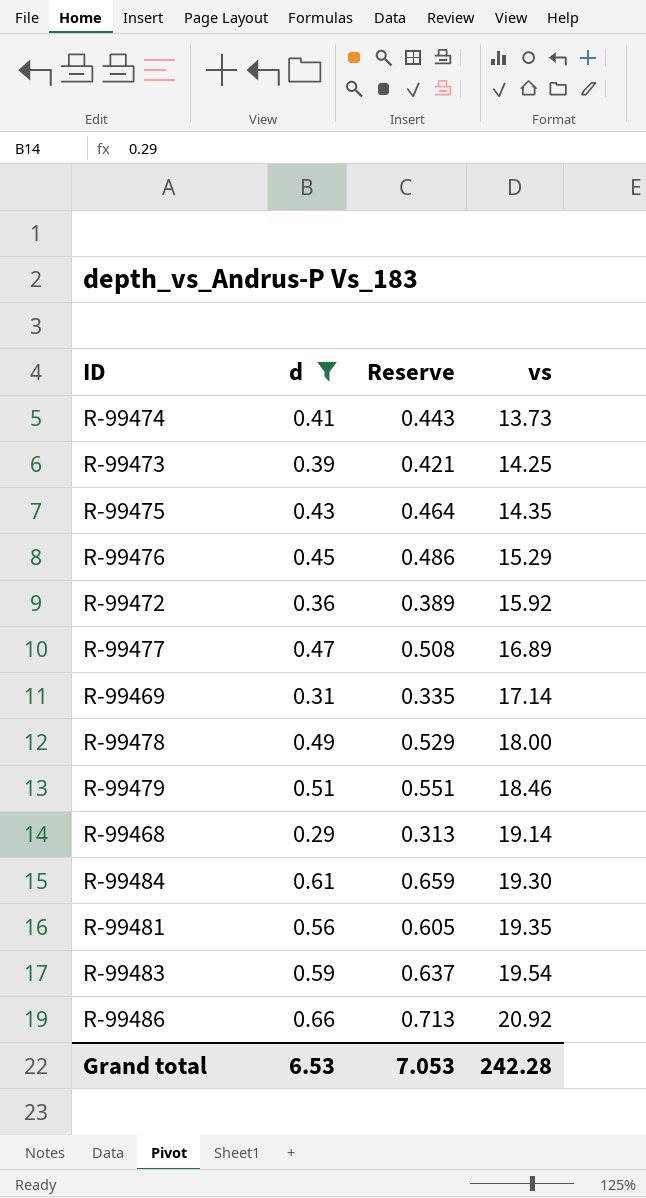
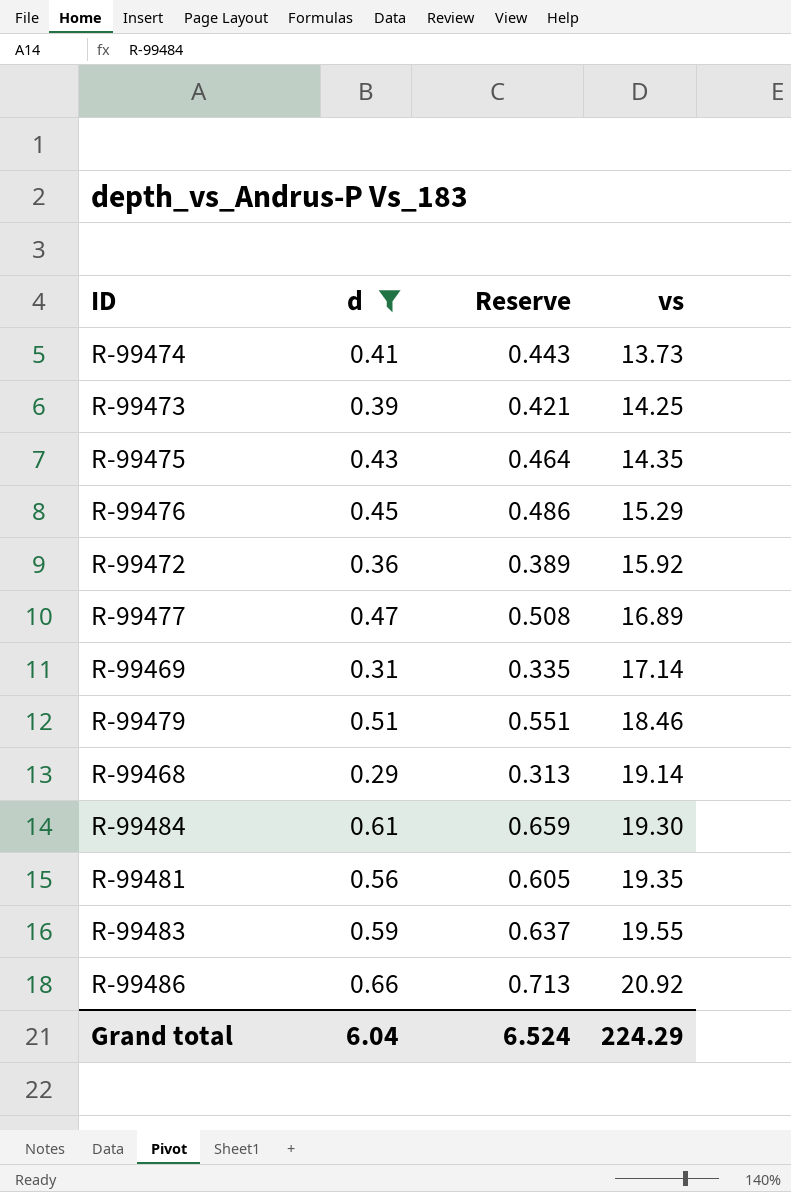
row R-99478: 0.49 | 0.529 | 18.00 -> none
R-99483 | vs: 19.54 -> 19.55
Grand total | d: 6.53 -> 6.04
Grand total | Reserve: 7.053 -> 6.524
Grand total | vs: 242.28 -> 224.29

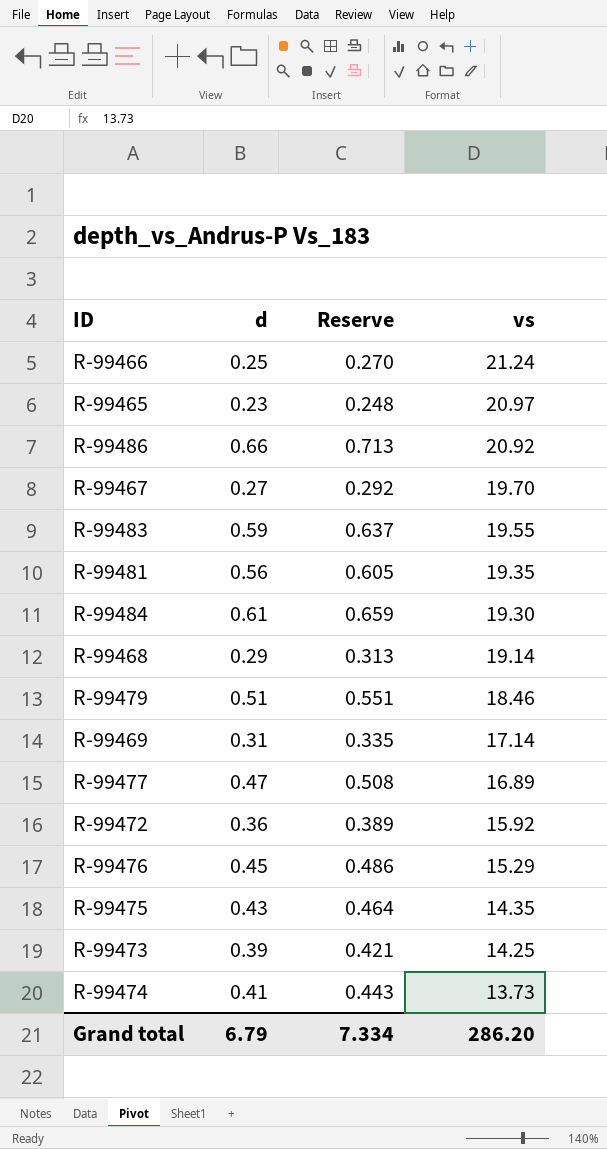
filter: d >= 0.29 -> none
row order: vs ascending -> vs descending
Grand total | d: 6.04 -> 6.79
Grand total | Reserve: 6.524 -> 7.334
Grand total | vs: 224.29 -> 286.20

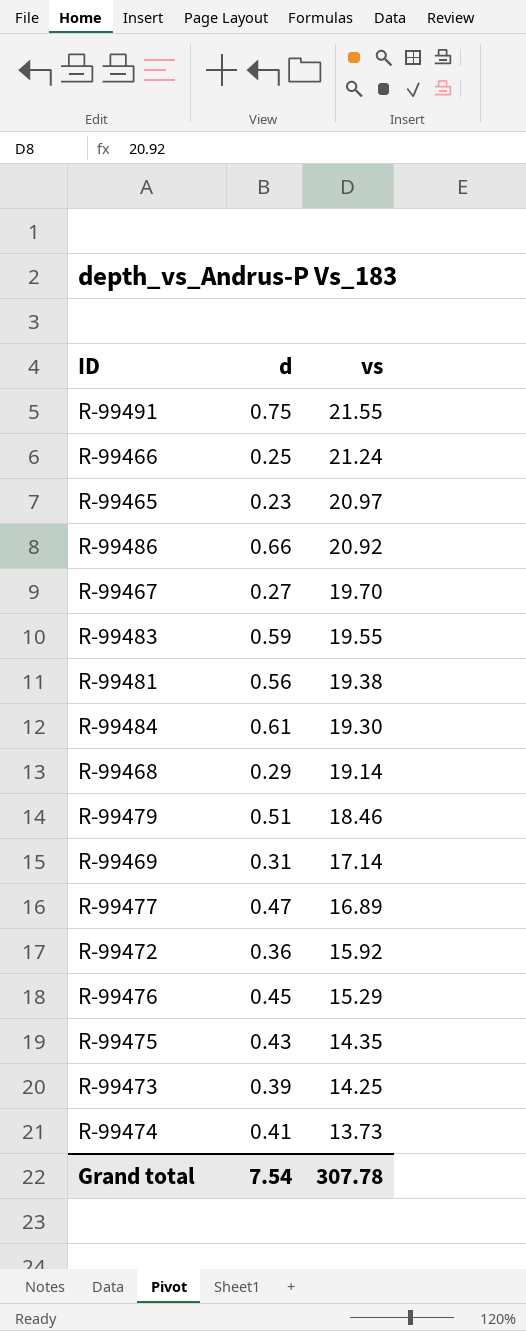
column Reserve | formula: [d] * 1.08 -> none
row R-99491: none -> 0.75 | 21.55
R-99481 | vs: 19.35 -> 19.38
Grand total | d: 6.79 -> 7.54
Grand total | vs: 286.20 -> 307.78

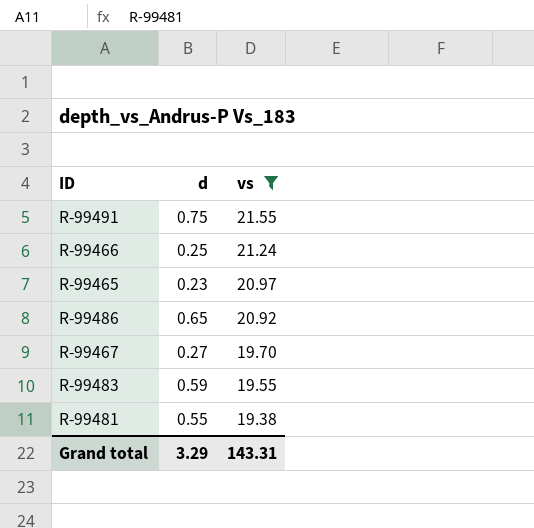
filter: none -> vs >= 19.38
R-99486 | d: 0.66 -> 0.65
R-99481 | d: 0.56 -> 0.55
Grand total | d: 7.54 -> 3.29
Grand total | vs: 307.78 -> 143.31

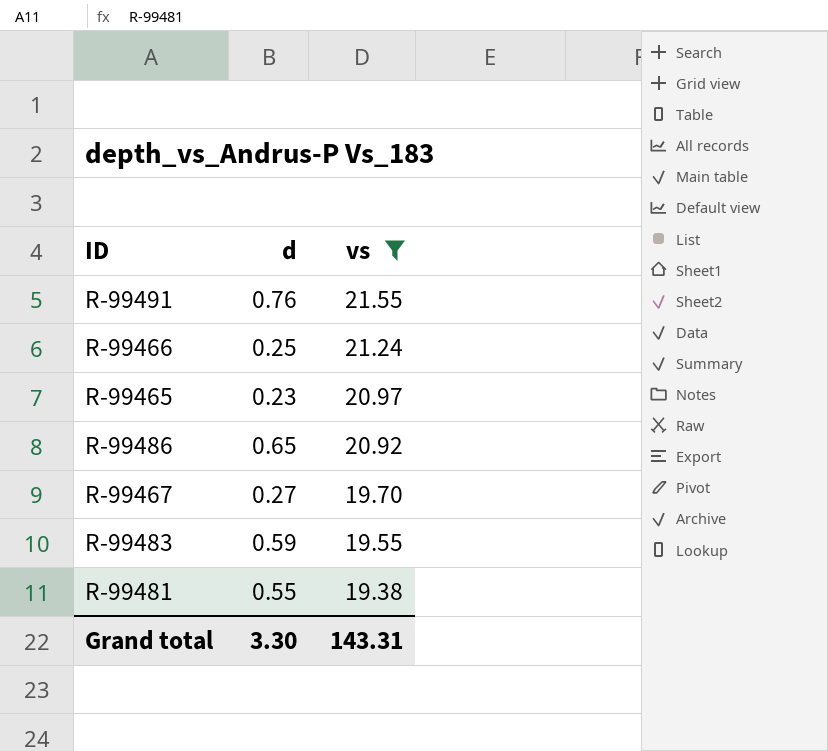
R-99491 | d: 0.75 -> 0.76
Grand total | d: 3.29 -> 3.30

